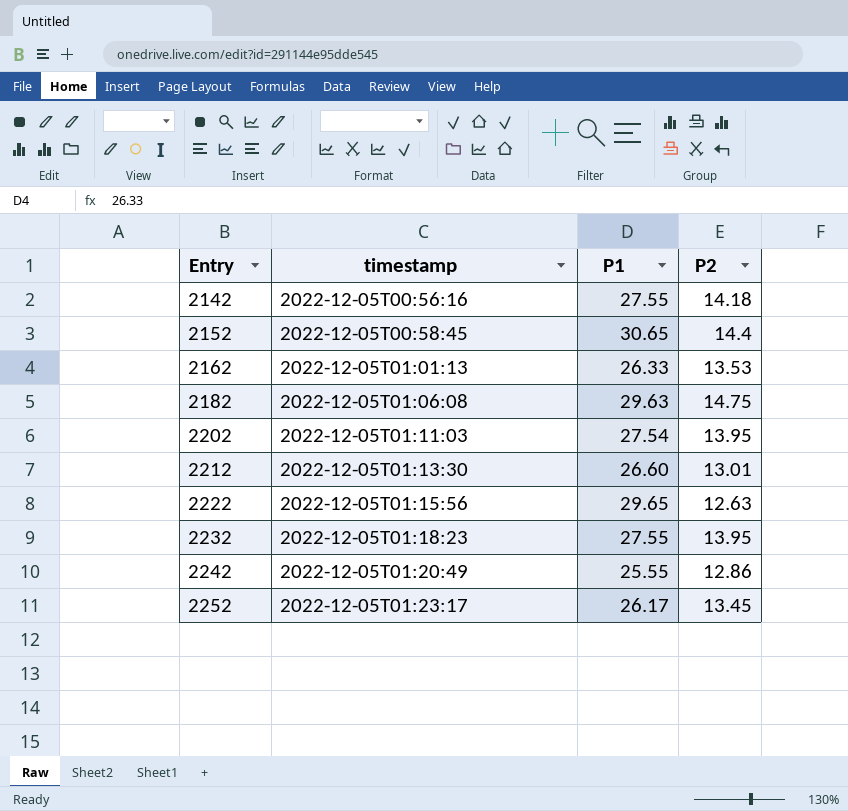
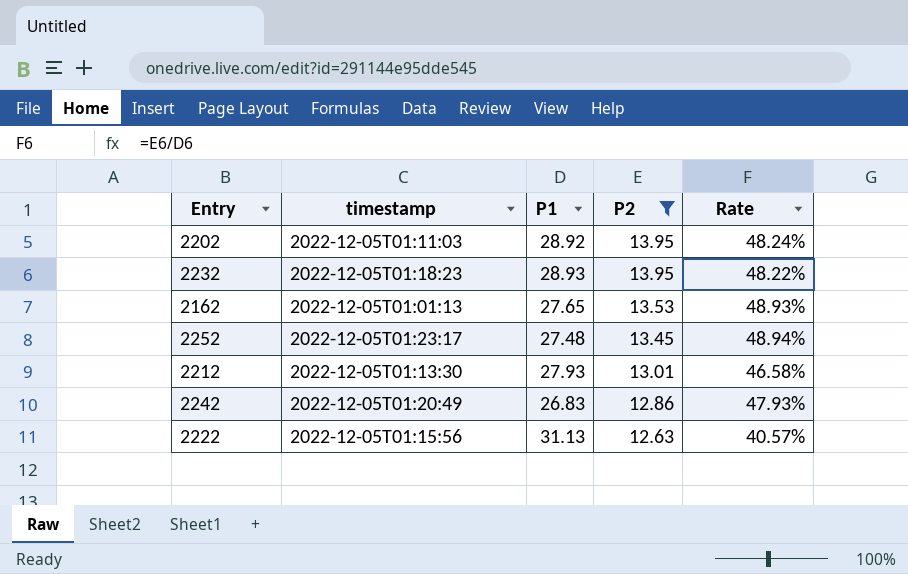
filter: none -> P2 <= 13.95
row order: Entry ascending -> P2 descending
column Rate | formula: none -> [P2] / [P1]
2202 | P1: 27.54 -> 28.92
2232 | P1: 27.55 -> 28.93
2162 | P1: 26.33 -> 27.65
2252 | P1: 26.17 -> 27.48
2212 | P1: 26.60 -> 27.93
2242 | P1: 25.55 -> 26.83
2222 | P1: 29.65 -> 31.13

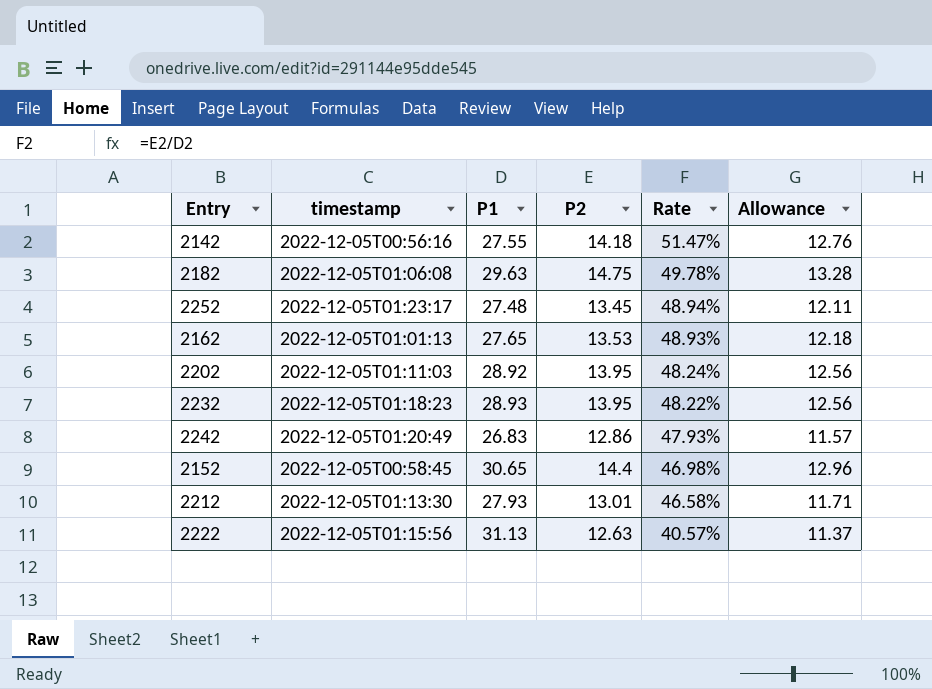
filter: P2 <= 13.95 -> none
row order: P2 descending -> Rate descending
column Allowance | formula: none -> [P2] * 0.9

